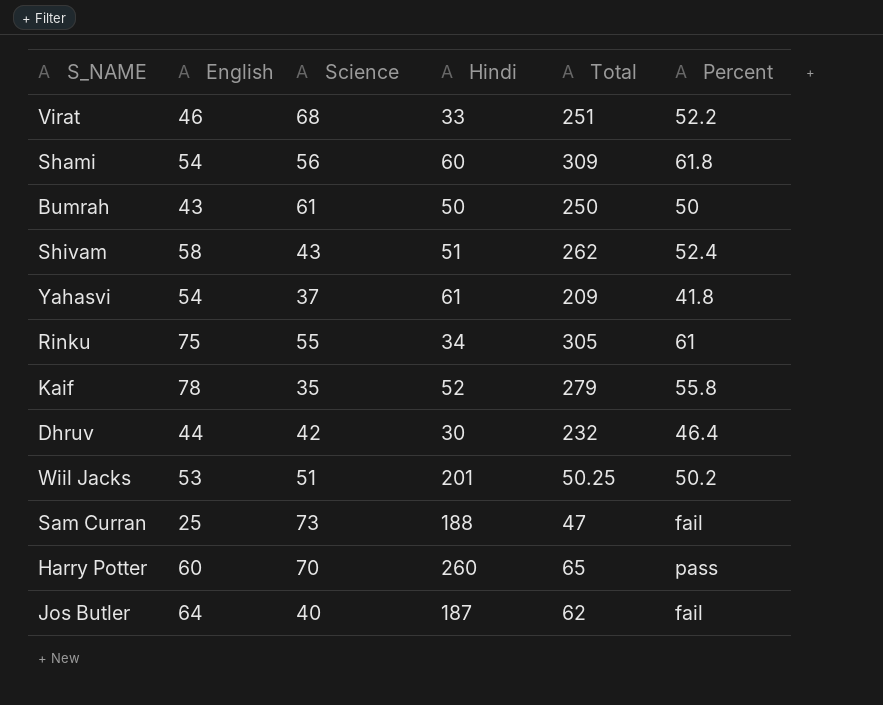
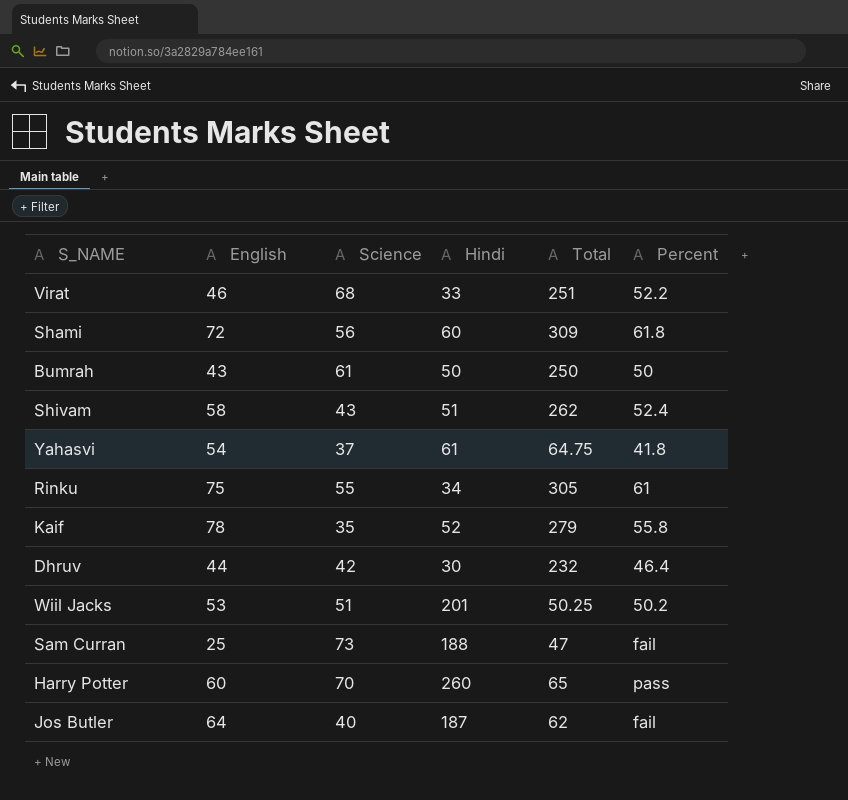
Shami | English: 54 -> 72
Yahasvi | Total: 209 -> 64.75

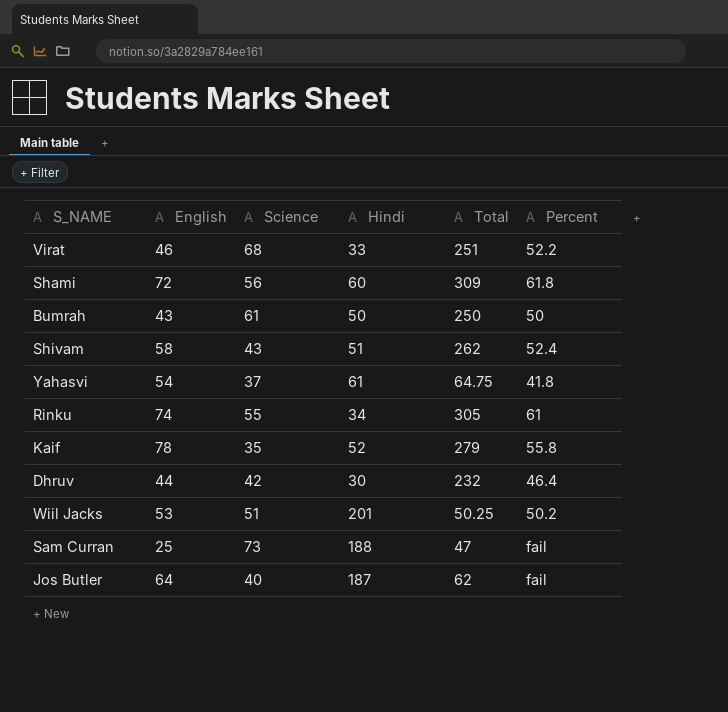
row Harry Potter: 60 | 70 | 260 | 65 | pass -> none
Rinku | English: 75 -> 74

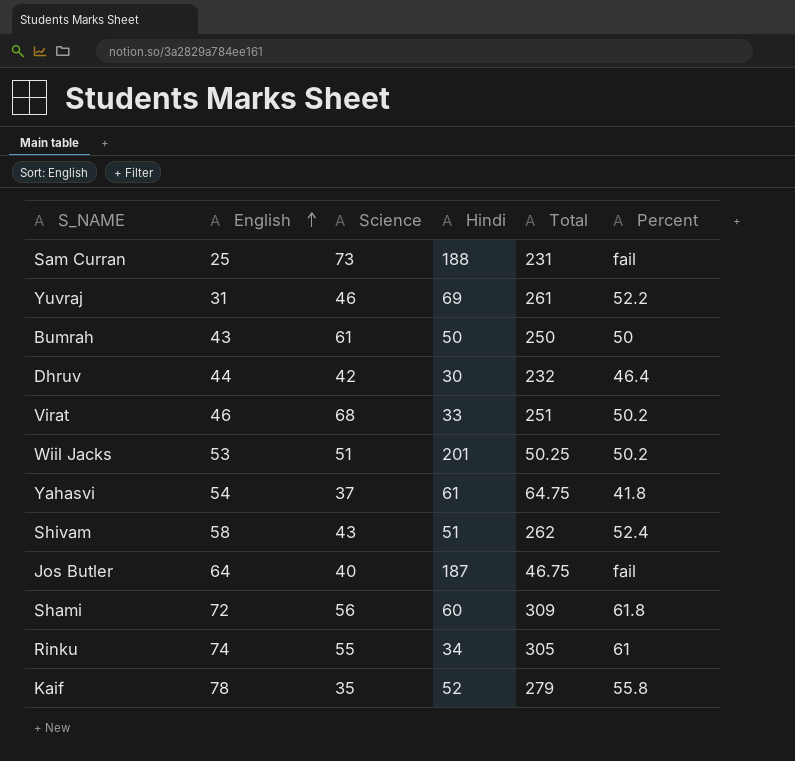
row order: none -> English ascending
Sam Curran | Total: 47 -> 231
row Yuvraj: none -> 31 | 46 | 69 | 261 | 52.2
Virat | Percent: 52.2 -> 50.2
Jos Butler | Total: 62 -> 46.75

